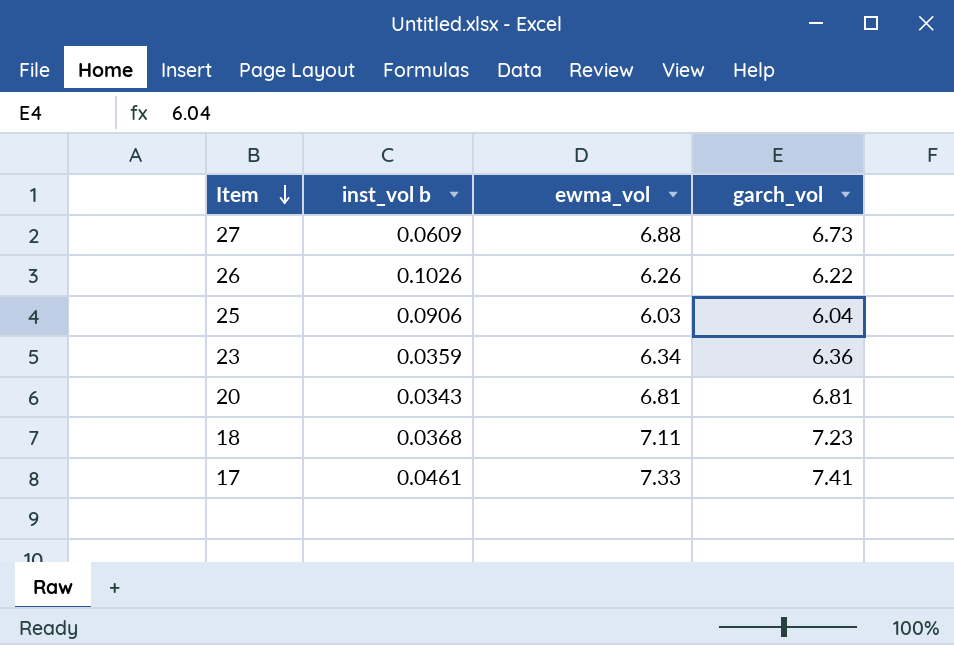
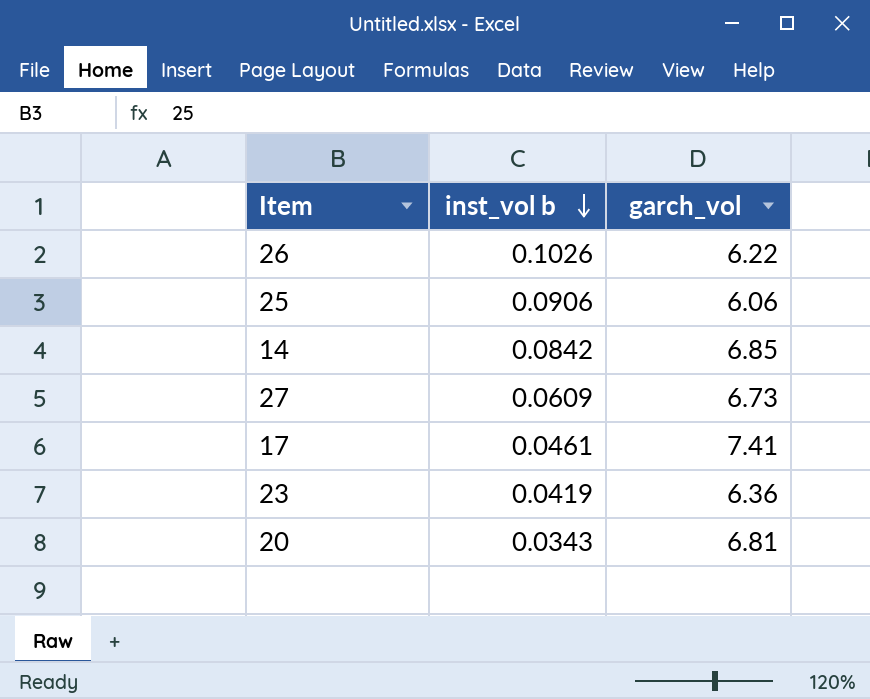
row order: Item descending -> inst_vol b descending
column ewma_vol | position: 3 -> none
row 18: 0.0368 | 7.11 | 7.23 -> none
25 | garch_vol: 6.04 -> 6.06
row 14: none -> 0.0842 | 6.85
23 | inst_vol b: 0.0359 -> 0.0419

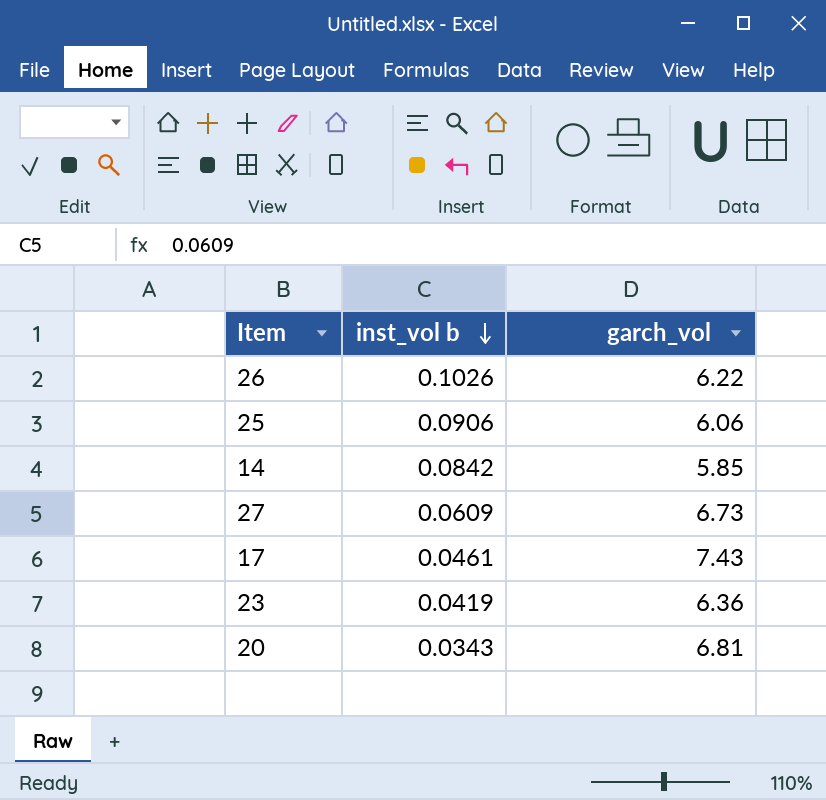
14 | garch_vol: 6.85 -> 5.85
17 | garch_vol: 7.41 -> 7.43

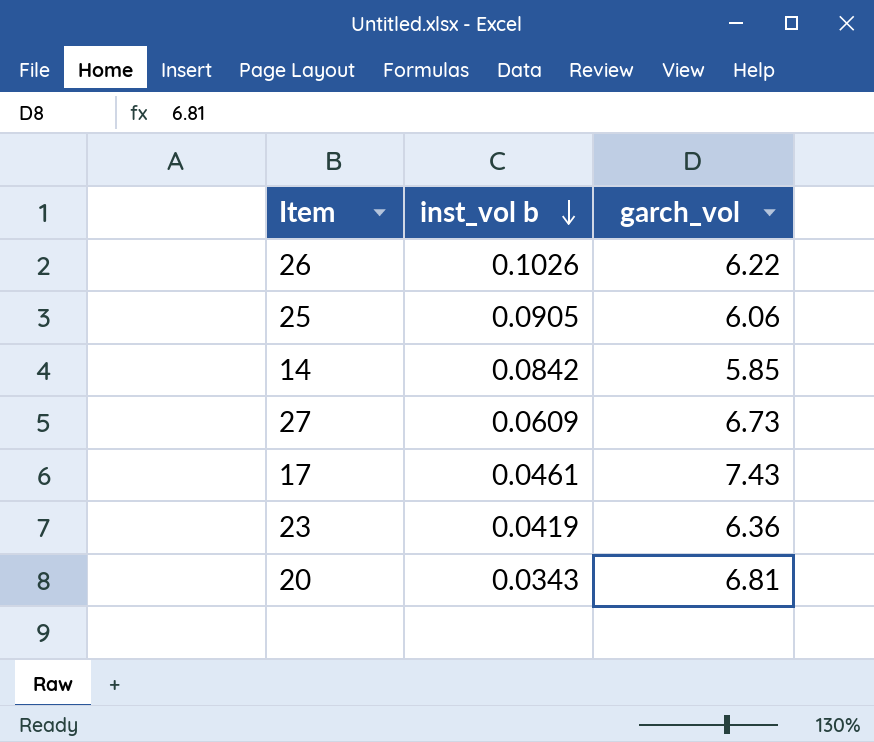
25 | inst_vol b: 0.0906 -> 0.0905

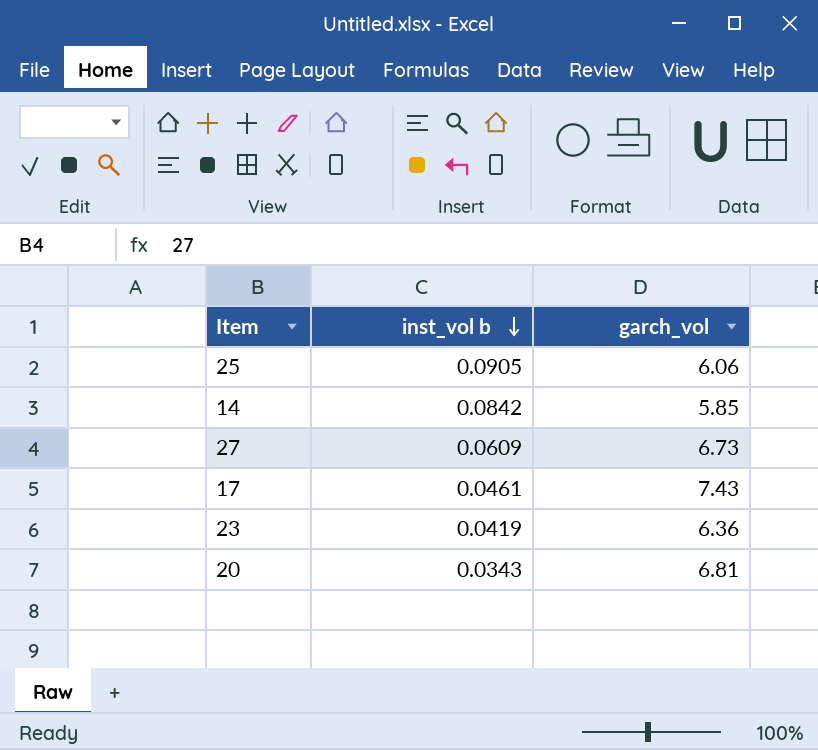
row 26: 0.1026 | 6.22 -> none

